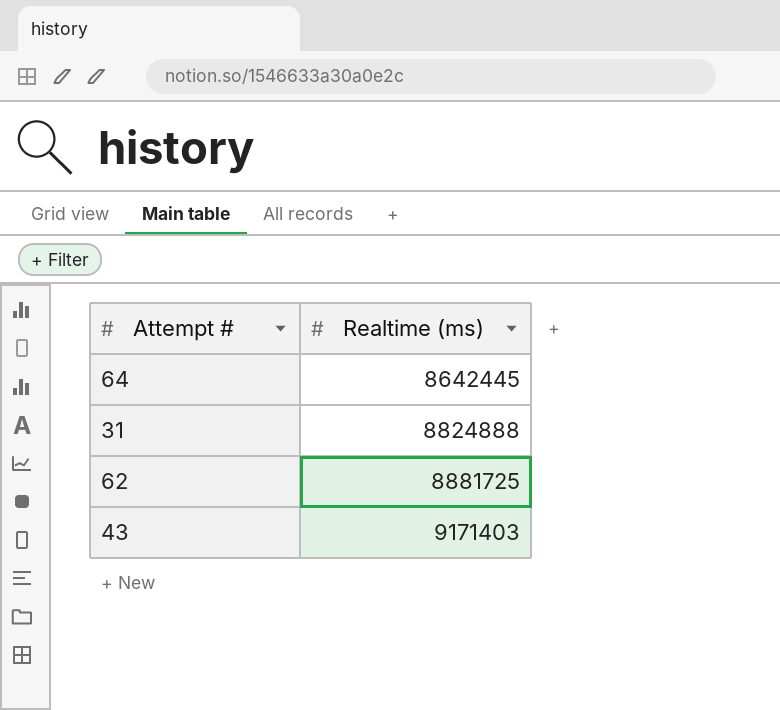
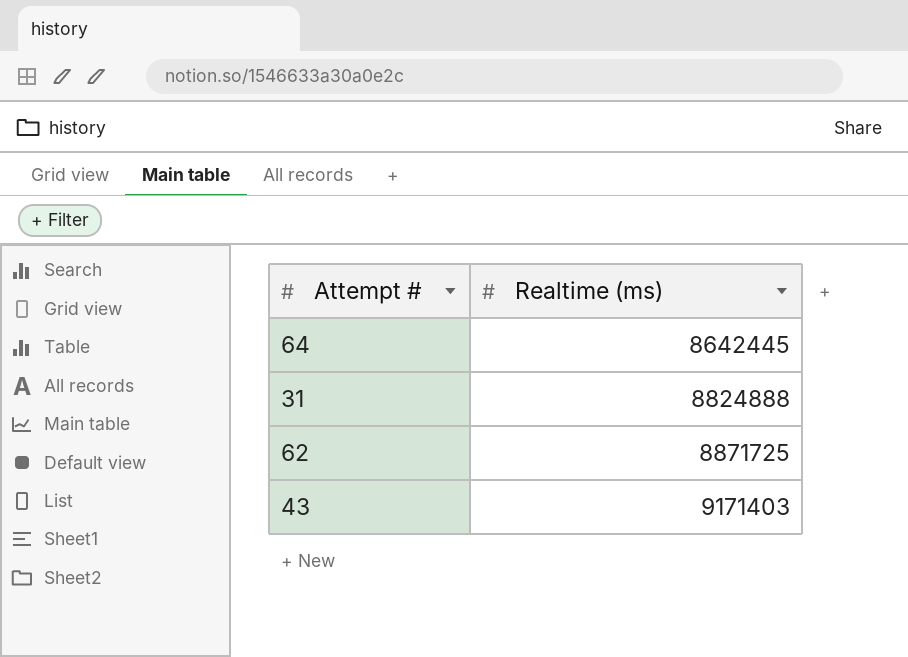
62 | Realtime (ms): 8881725 -> 8871725

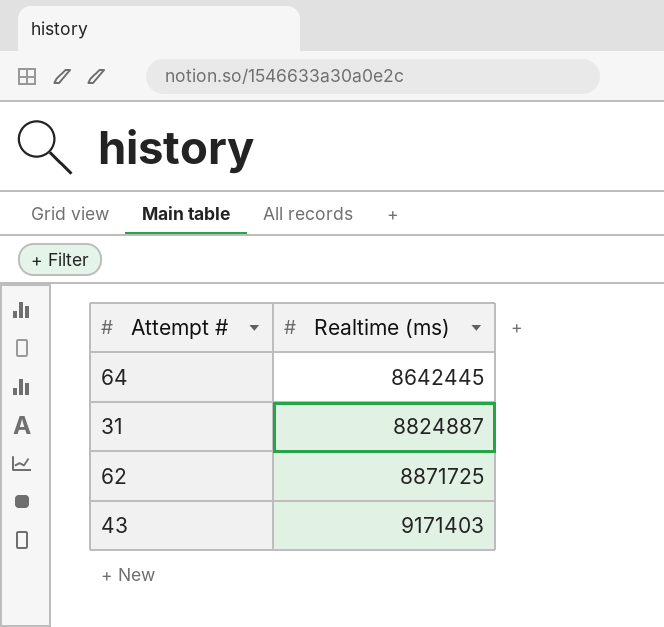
31 | Realtime (ms): 8824888 -> 8824887

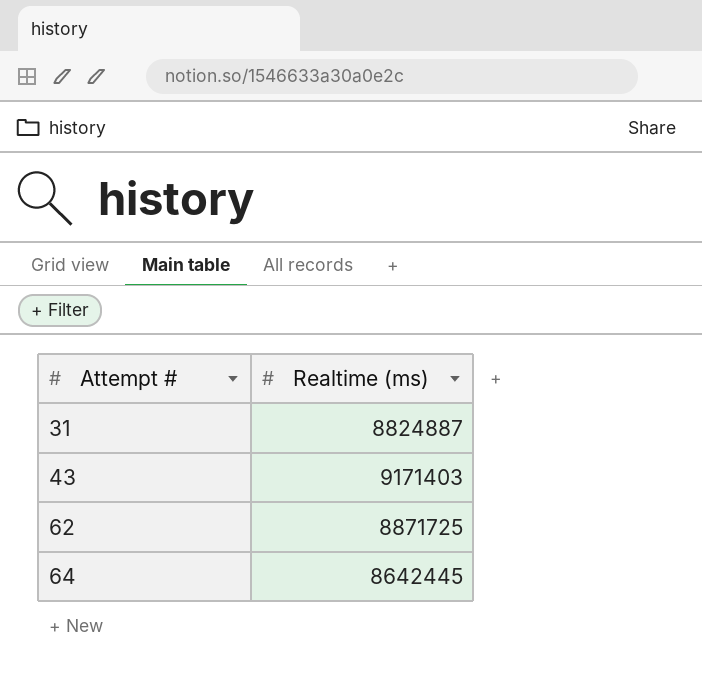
row order: Realtime (ms) ascending -> Attempt # ascending

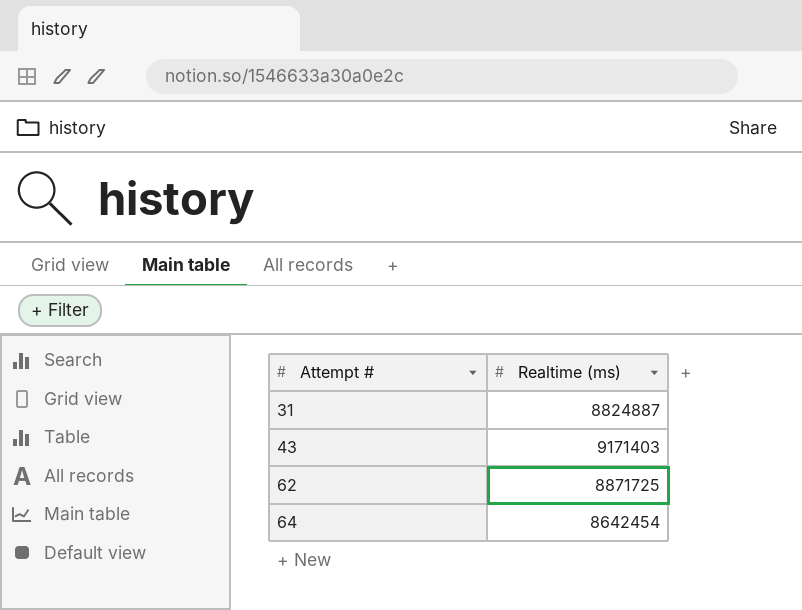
64 | Realtime (ms): 8642445 -> 8642454

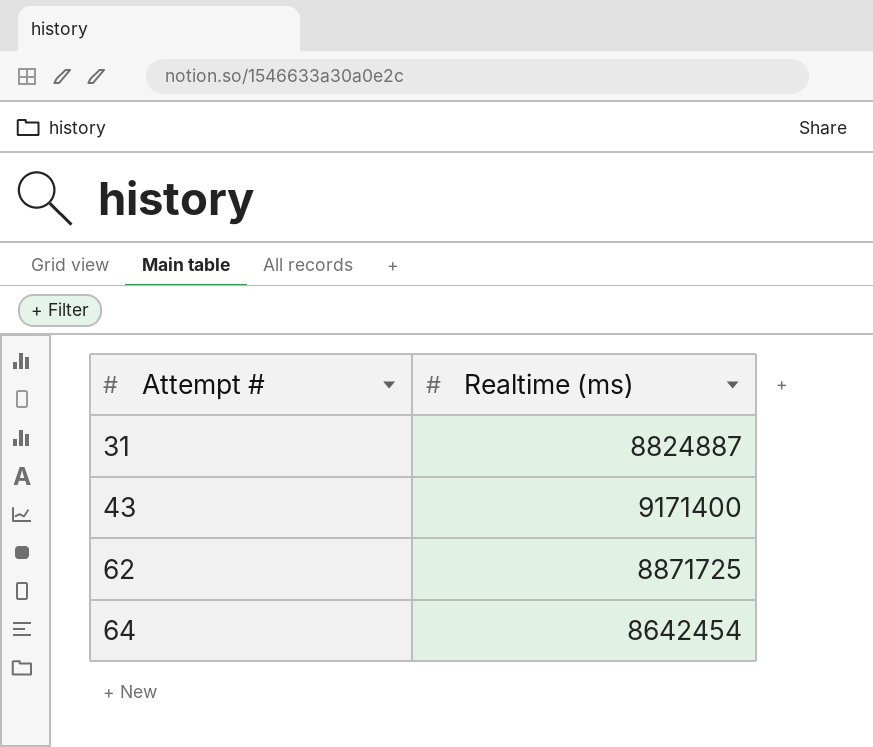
43 | Realtime (ms): 9171403 -> 9171400

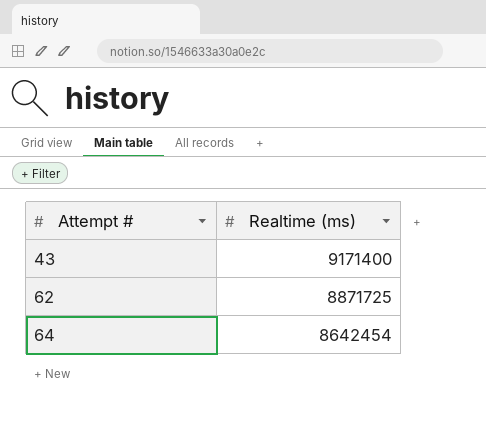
row 31: 8824887 -> none

